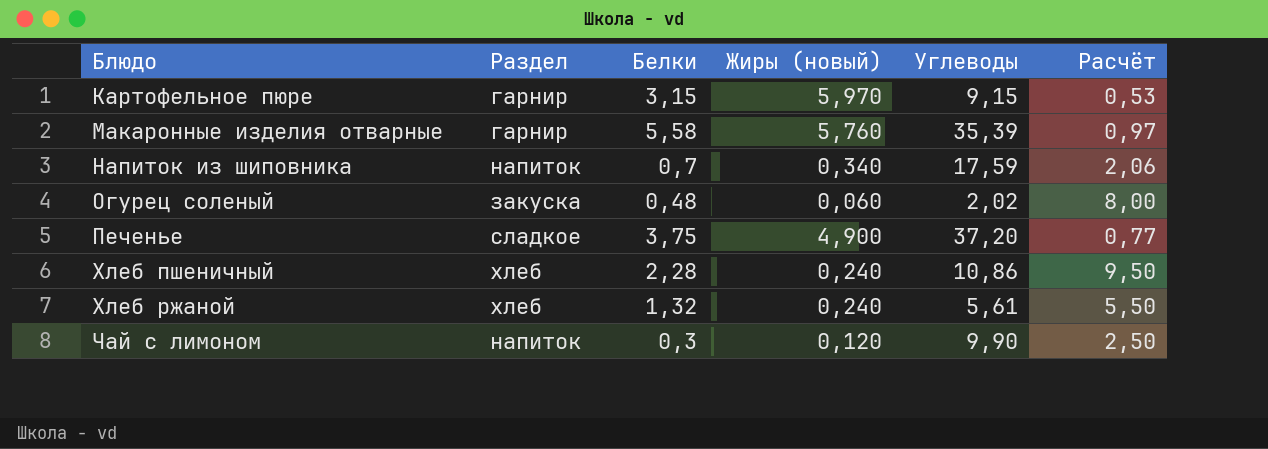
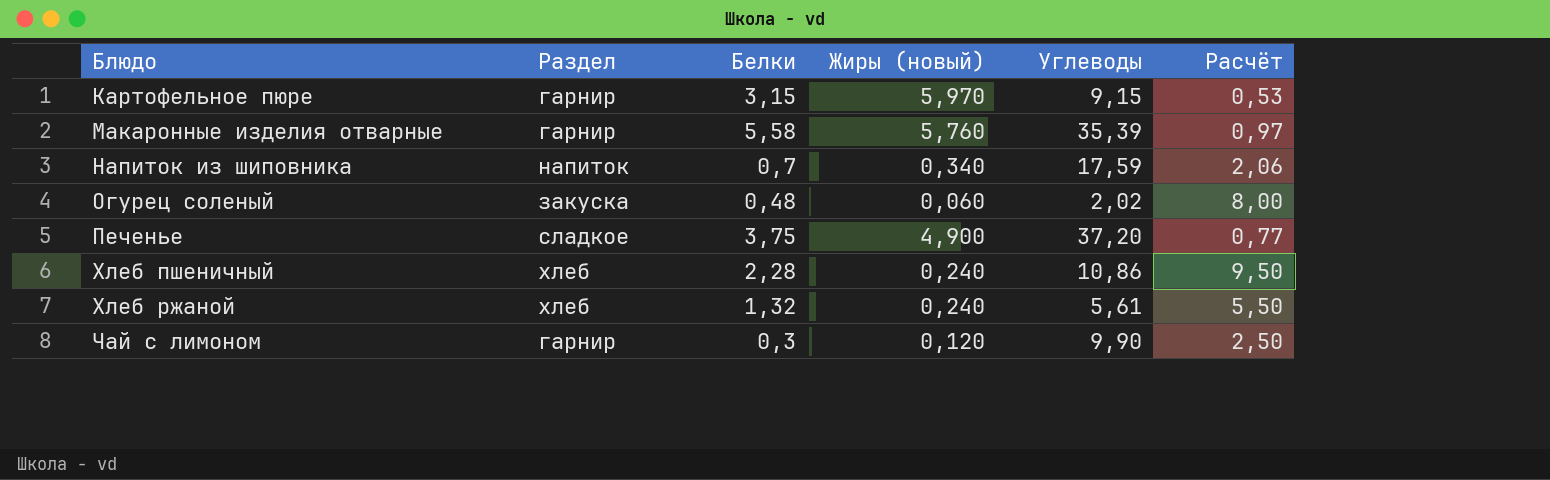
Чай с лимоном | Раздел: напиток -> гарнир

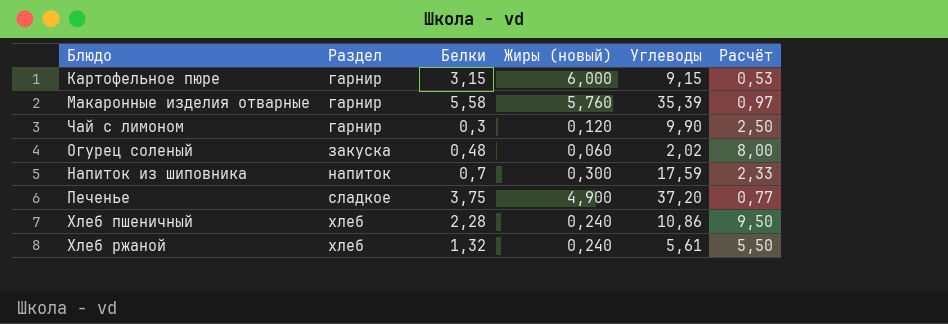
row order: Блюдо ascending -> Раздел ascending
Картофельное пюре | Жиры (новый): 5,970 -> 6,000
Напиток из шиповника | Жиры (новый): 0,340 -> 0,300
Напиток из шиповника | Расчёт: 2,06 -> 2,33

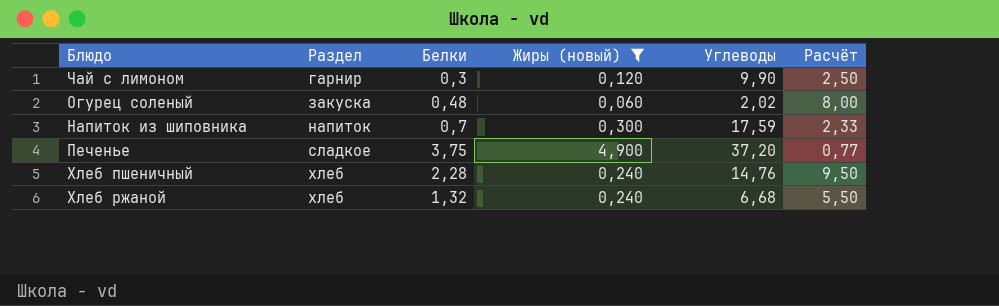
filter: none -> Жиры (новый) <= 4,900
Хлеб пшеничный | Углеводы: 10,86 -> 14,76
Хлеб ржаной | Углеводы: 5,61 -> 6,68

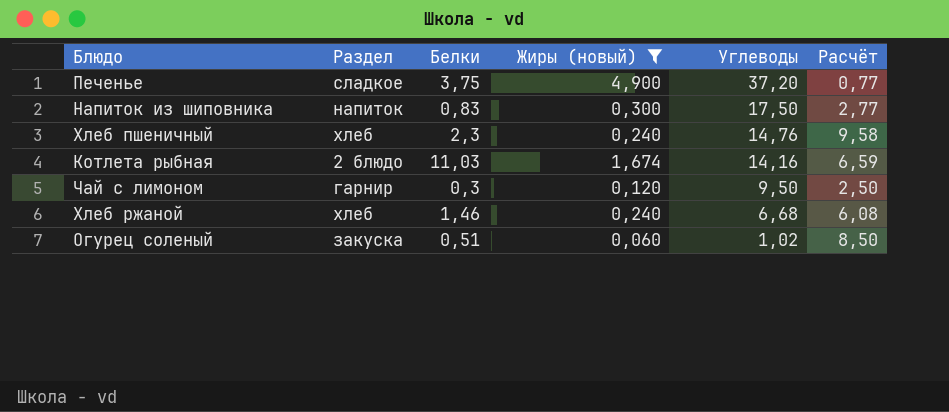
row order: Раздел ascending -> Углеводы descending
Напиток из шиповника | Белки: 0,7 -> 0,83
Напиток из шиповника | Углеводы: 17,59 -> 17,50
Напиток из шиповника | Расчёт: 2,33 -> 2,77
Хлеб пшеничный | Белки: 2,28 -> 2,3
Хлеб пшеничный | Расчёт: 9,50 -> 9,58
row Котлета рыбная: none -> 2 блюдо | 11,03 | 1,674 | 14,16 | 6,59
Чай с лимоном | Углеводы: 9,90 -> 9,50
Хлеб ржаной | Белки: 1,32 -> 1,46
Хлеб ржаной | Расчёт: 5,50 -> 6,08
Огурец соленый | Белки: 0,48 -> 0,51
Огурец соленый | Углеводы: 2,02 -> 1,02
Огурец соленый | Расчёт: 8,00 -> 8,50

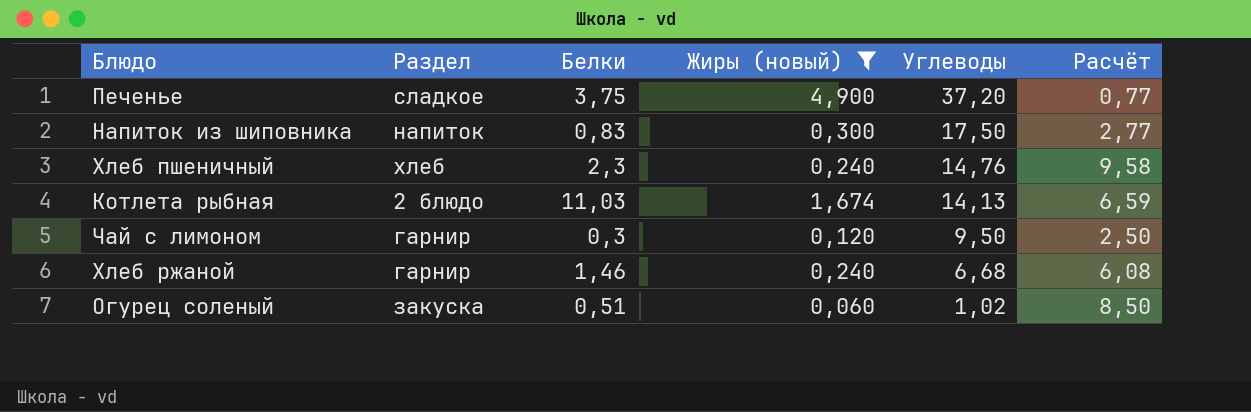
Котлета рыбная | Углеводы: 14,16 -> 14,13
Хлеб ржаной | Раздел: хлеб -> гарнир

